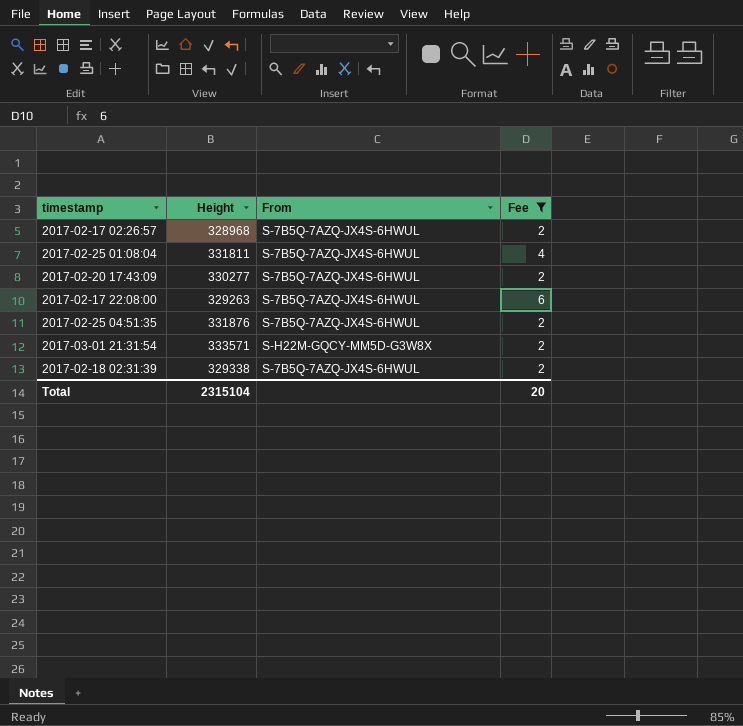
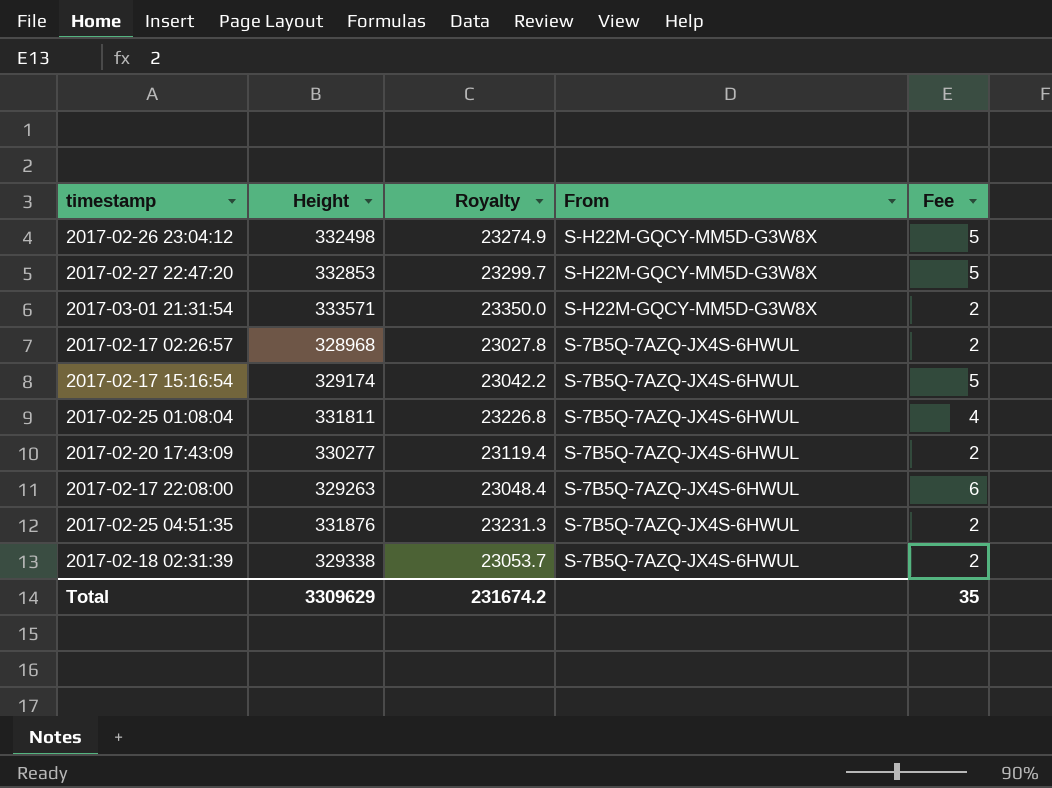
filter: Fee != 5 -> none
row order: none -> From descending
column Royalty | formula: none -> [Height] * 0.07
Total | Height: 2315104 -> 3309629
Total | Fee: 20 -> 35

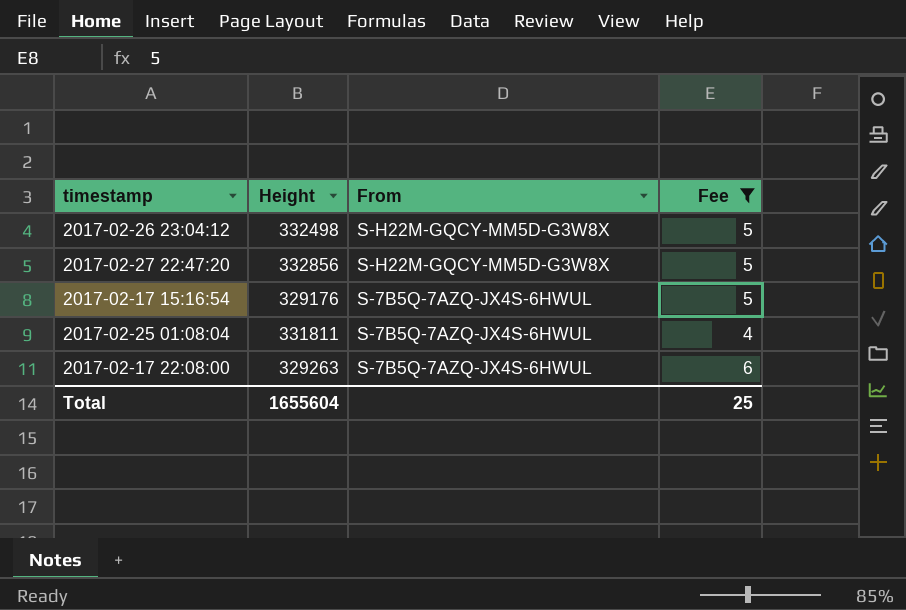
filter: none -> Fee != 2
column Royalty | formula: [Height] * 0.07 -> none
2017-02-27 22:47:20 | Height: 332853 -> 332856
2017-02-17 15:16:54 | Height: 329174 -> 329176
Total | Height: 3309629 -> 1655604
Total | Fee: 35 -> 25

